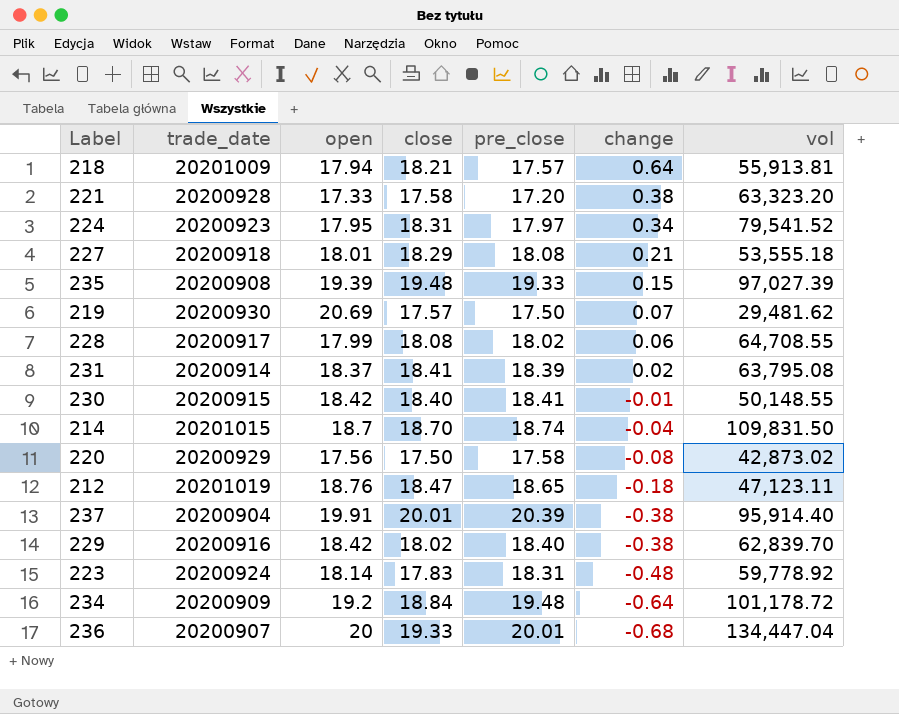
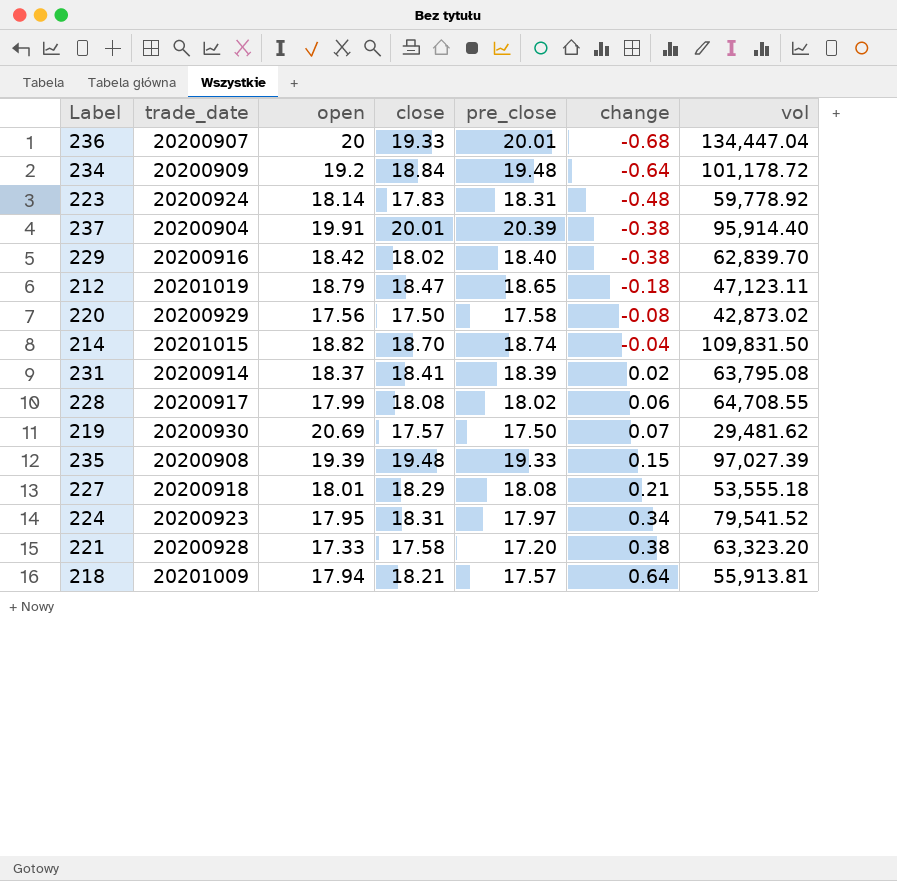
row order: change descending -> change ascending
row 230: 20200915 | 18.42 | 18.40 | 18.41 | -0.01 | 50,148.55 -> none
212 | open: 18.76 -> 18.79
214 | open: 18.7 -> 18.82

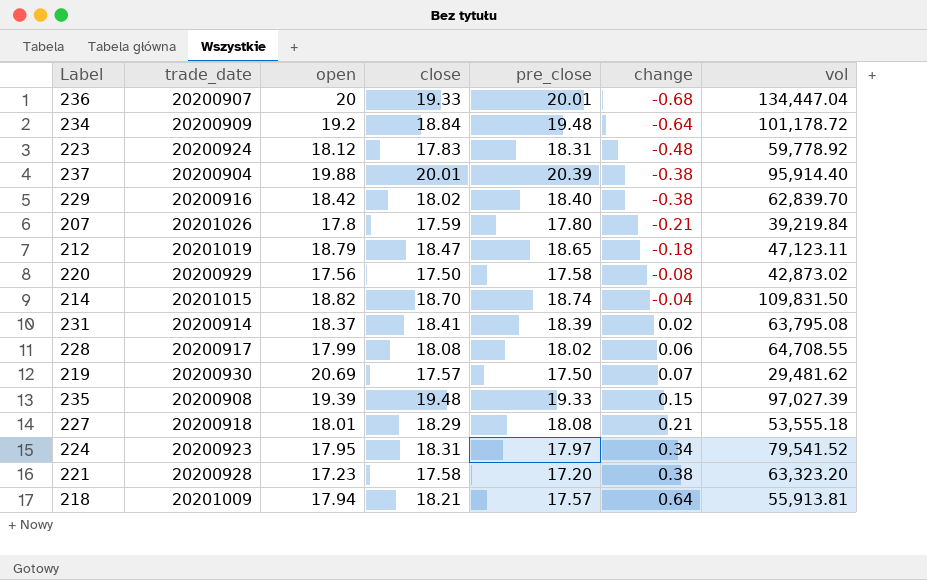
223 | open: 18.14 -> 18.12
237 | open: 19.91 -> 19.88
row 207: none -> 20201026 | 17.8 | 17.59 | 17.80 | -0.21 | 39,219.84
221 | open: 17.33 -> 17.23

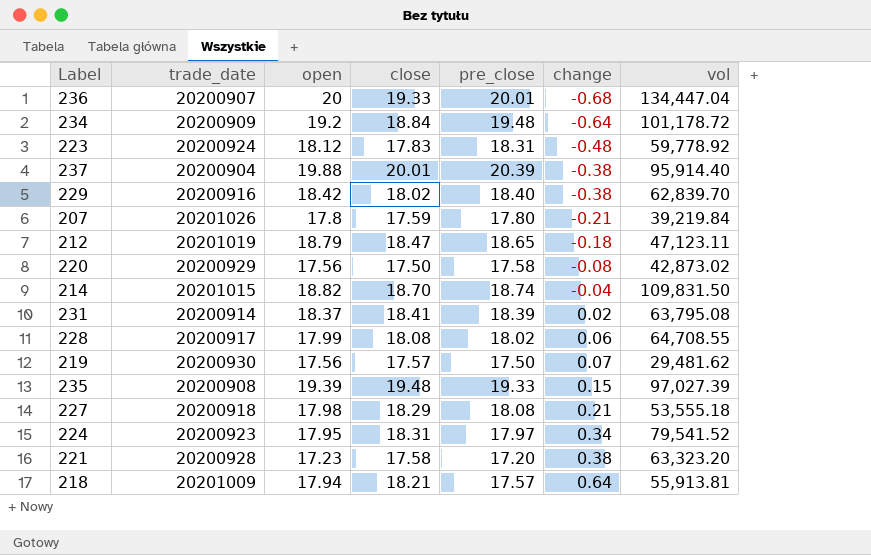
219 | open: 20.69 -> 17.56
227 | open: 18.01 -> 17.98

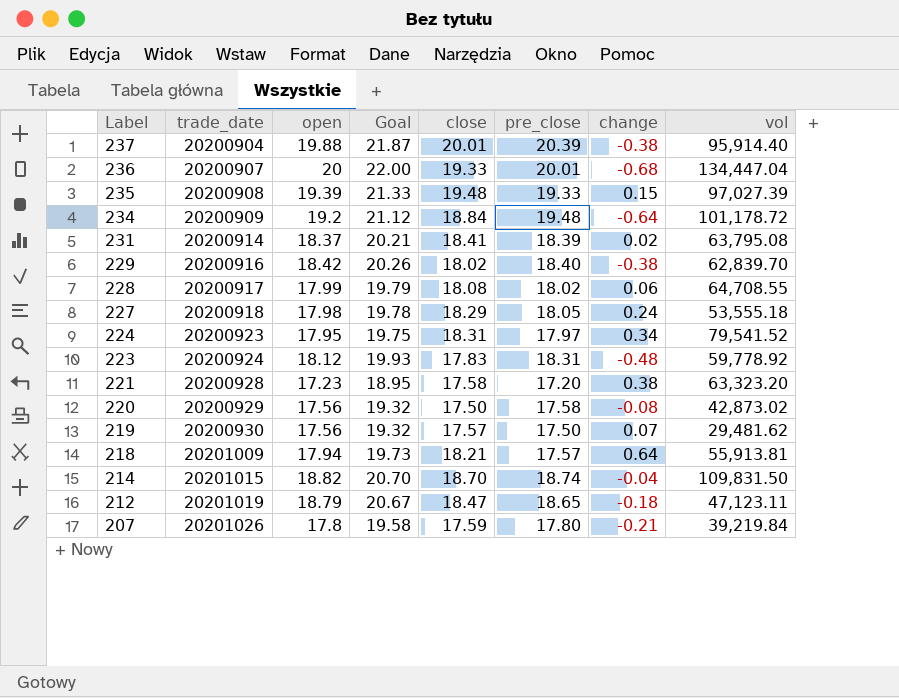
row order: change ascending -> Label descending
column Goal | formula: none -> [open] * 1.1
227 | pre_close: 18.08 -> 18.05
227 | change: 0.21 -> 0.24

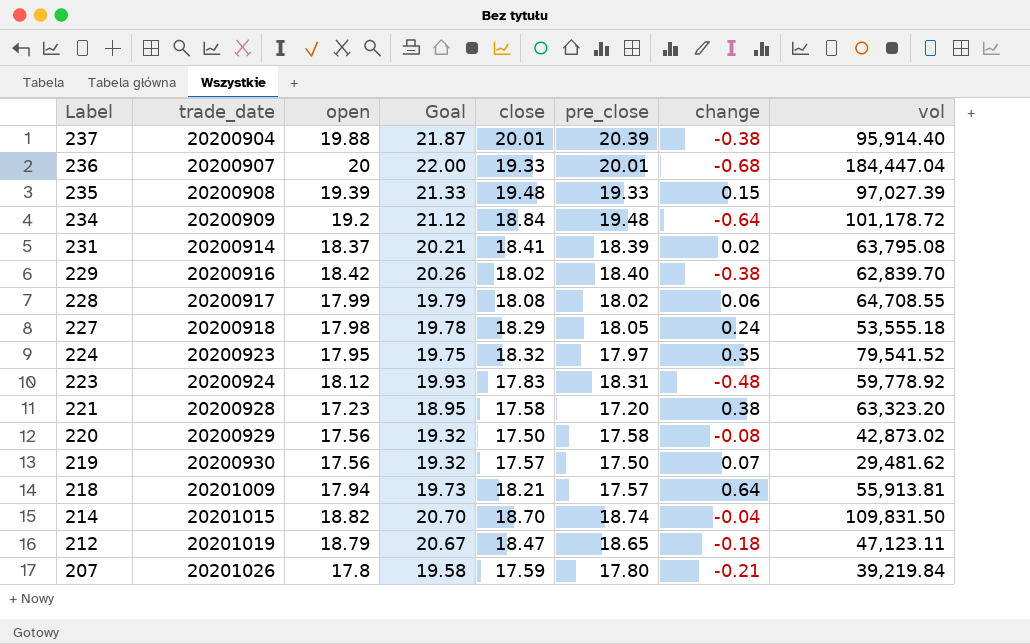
236 | vol: 134,447.04 -> 184,447.04
224 | close: 18.31 -> 18.32
224 | change: 0.34 -> 0.35

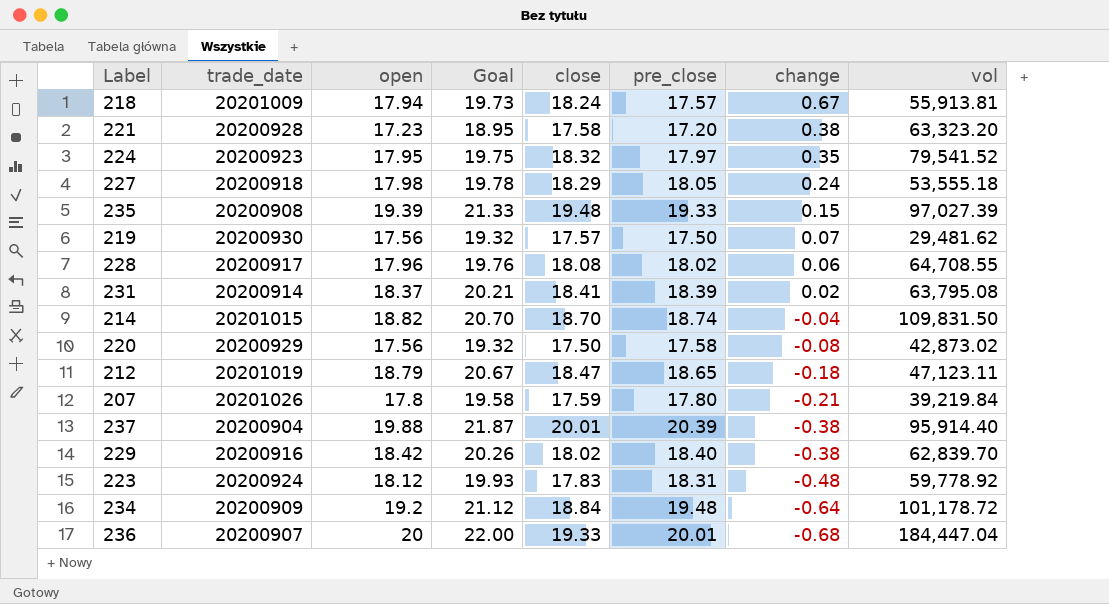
row order: Label descending -> change descending
218 | close: 18.21 -> 18.24
218 | change: 0.64 -> 0.67
228 | open: 17.99 -> 17.96
228 | Goal: 19.79 -> 19.76

